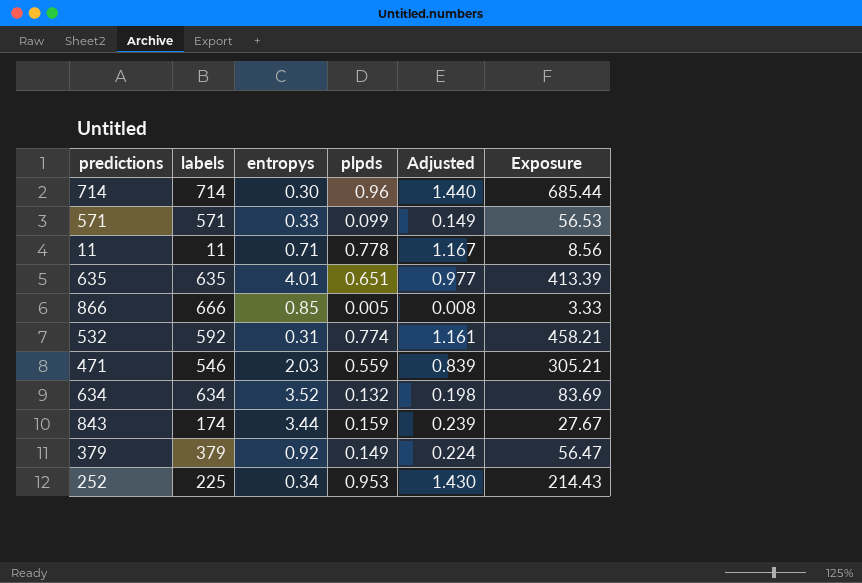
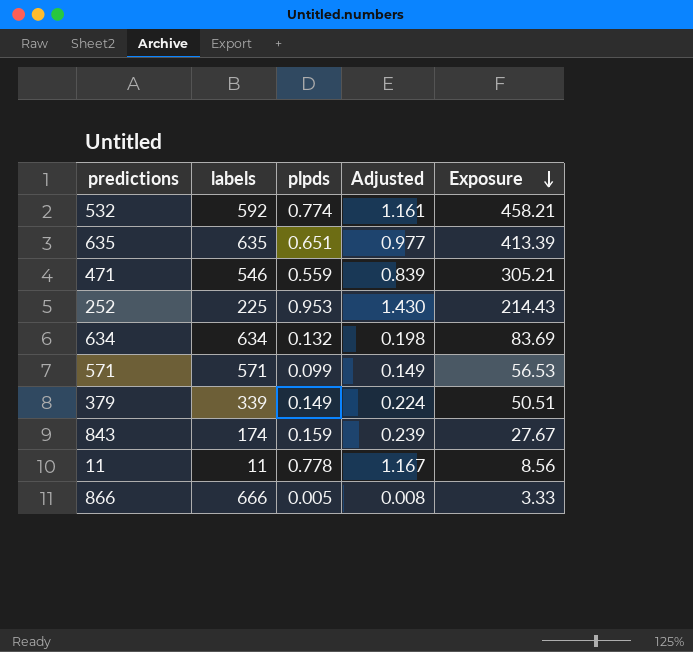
row order: none -> Exposure descending
column entropys | position: 3 -> none
row 714: 714 | 0.30 | 0.96 | 1.440 | 685.44 -> none
379 | labels: 379 -> 339
379 | Exposure: 56.47 -> 50.51

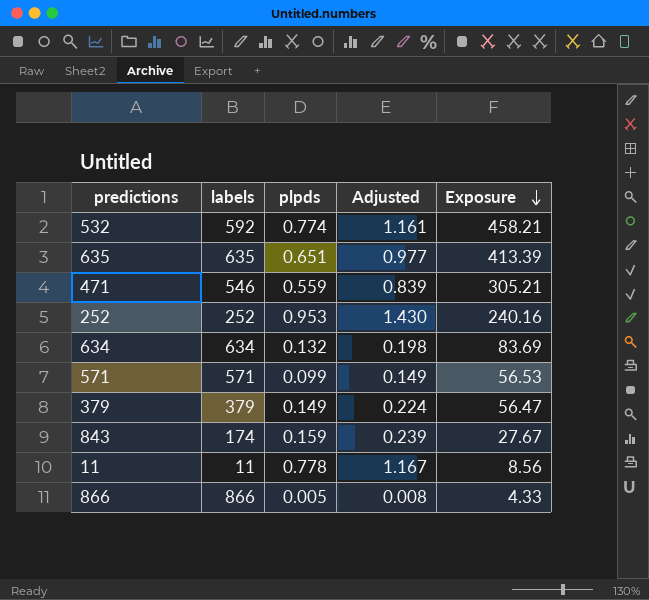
252 | labels: 225 -> 252
252 | Exposure: 214.43 -> 240.16
379 | labels: 339 -> 379
379 | Exposure: 50.51 -> 56.47
866 | labels: 666 -> 866
866 | Exposure: 3.33 -> 4.33

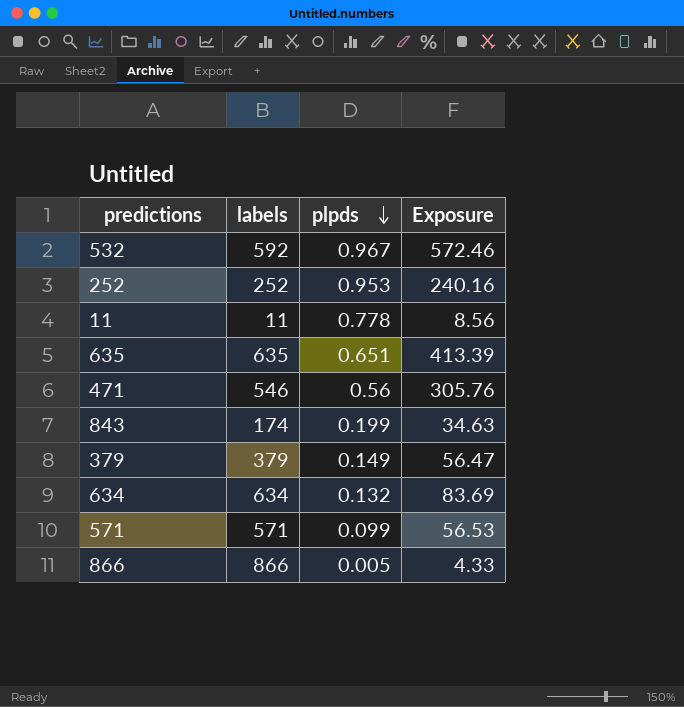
row order: Exposure descending -> plpds descending
column Adjusted | formula: [plpds] * 1.5 -> none
532 | plpds: 0.774 -> 0.967
532 | Exposure: 458.21 -> 572.46
471 | plpds: 0.559 -> 0.56
471 | Exposure: 305.21 -> 305.76
843 | plpds: 0.159 -> 0.199
843 | Exposure: 27.67 -> 34.63

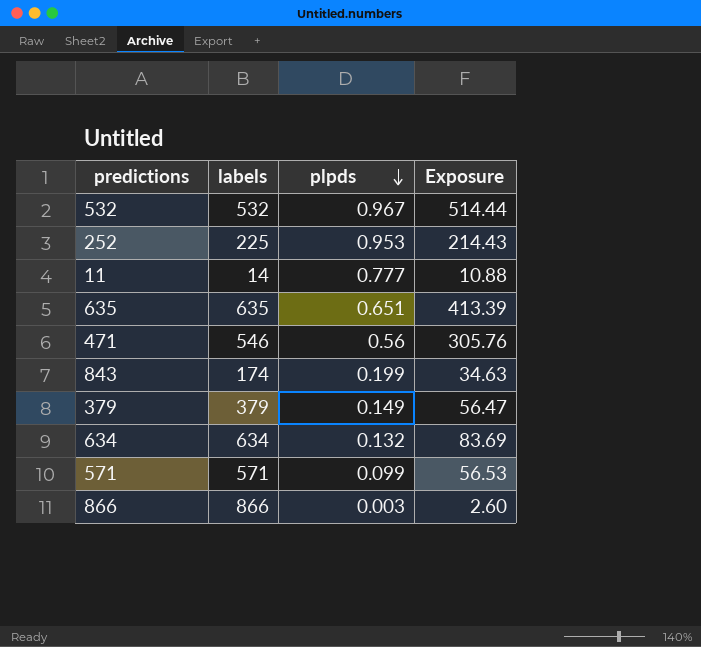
532 | labels: 592 -> 532
532 | Exposure: 572.46 -> 514.44
252 | labels: 252 -> 225
252 | Exposure: 240.16 -> 214.43
11 | labels: 11 -> 14
11 | plpds: 0.778 -> 0.777
11 | Exposure: 8.56 -> 10.88
866 | plpds: 0.005 -> 0.003
866 | Exposure: 4.33 -> 2.60

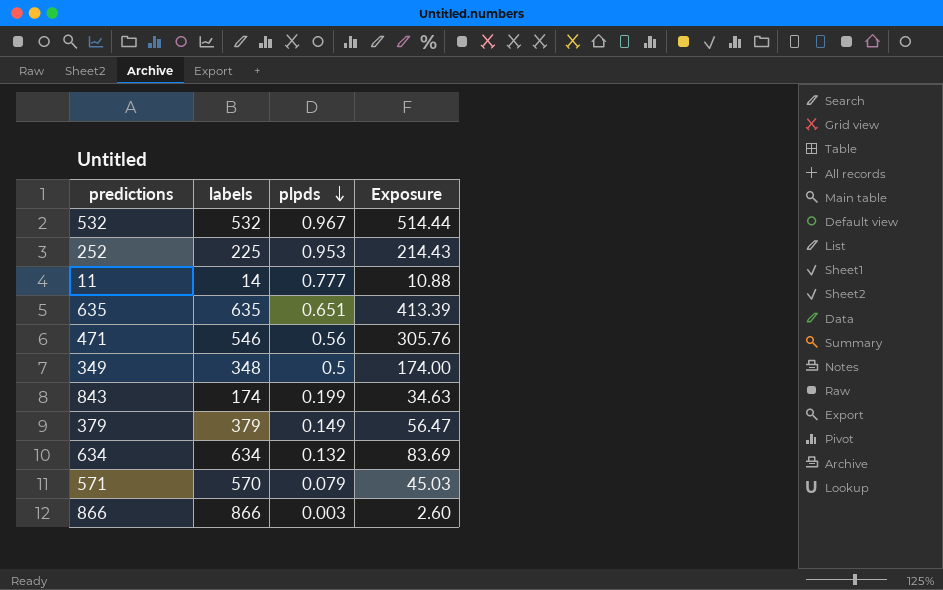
row 349: none -> 348 | 0.5 | 174.00
571 | labels: 571 -> 570
571 | plpds: 0.099 -> 0.079
571 | Exposure: 56.53 -> 45.03

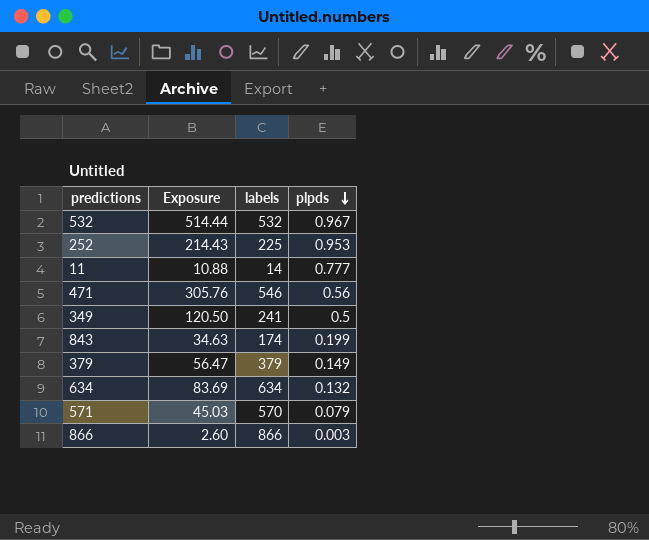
column Exposure | position: 4 -> 2
row 635: 635 | 0.651 | 413.39 -> none
349 | Exposure: 174.00 -> 120.50
349 | labels: 348 -> 241

